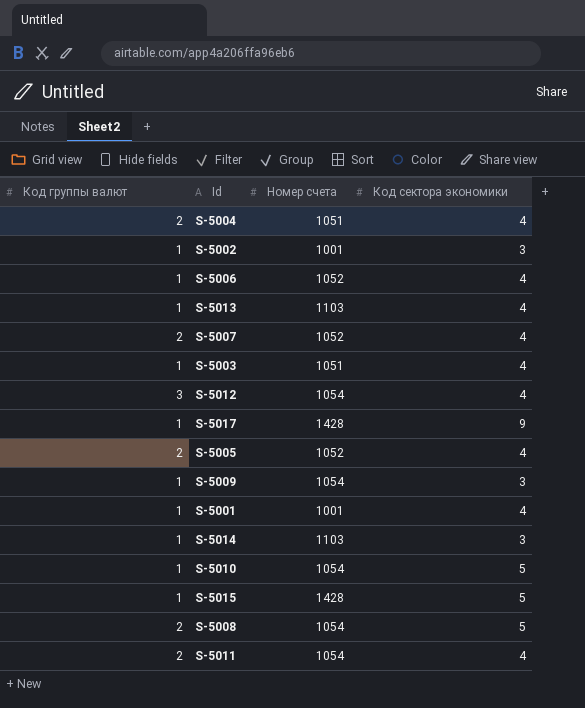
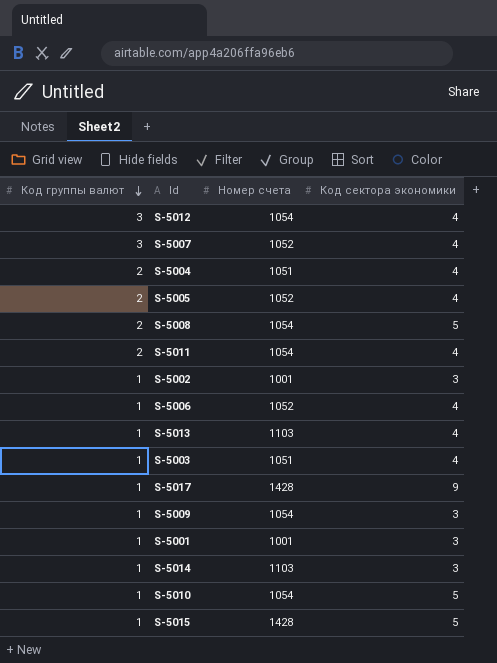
row order: none -> Код группы валют descending
S-5007 | Код группы валют: 2 -> 3
S-5001 | Код сектора экономики: 4 -> 3

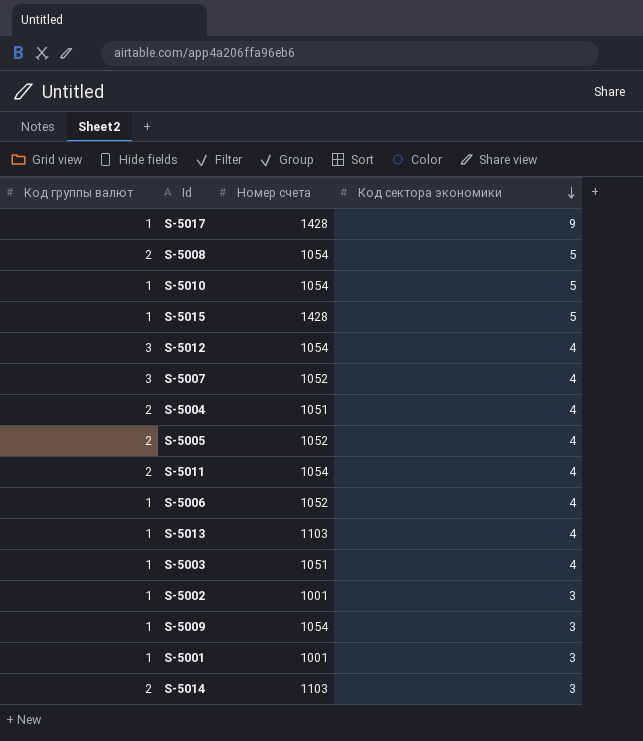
row order: Код группы валют descending -> Код сектора экономики descending
S-5014 | Код группы валют: 1 -> 2

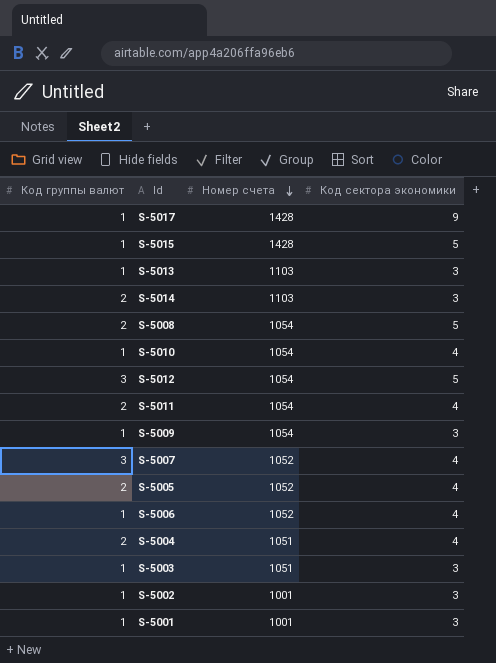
row order: Код сектора экономики descending -> Номер счета descending
S-5013 | Код сектора экономики: 4 -> 3
S-5010 | Код сектора экономики: 5 -> 4
S-5012 | Код сектора экономики: 4 -> 5
S-5003 | Код сектора экономики: 4 -> 3

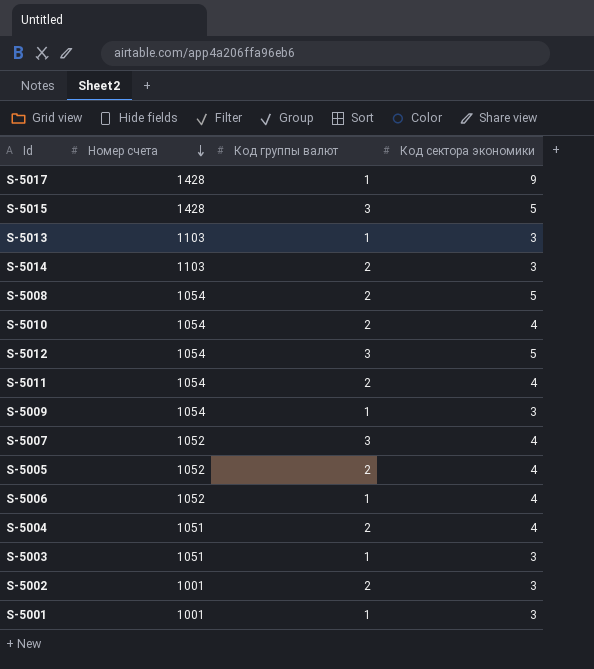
column Код группы валют | position: 1 -> 3
S-5015 | Код группы валют: 1 -> 3
S-5010 | Код группы валют: 1 -> 2
S-5002 | Код группы валют: 1 -> 2

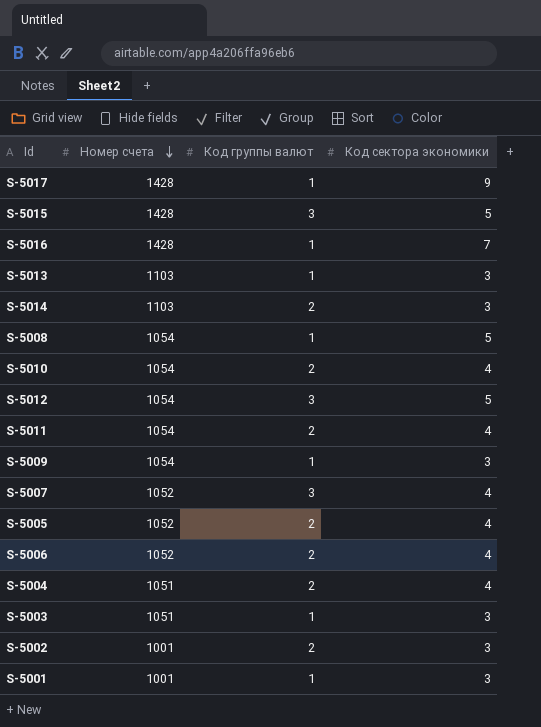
row S-5016: none -> 1428 | 1 | 7
S-5008 | Код группы валют: 2 -> 1
S-5006 | Код группы валют: 1 -> 2

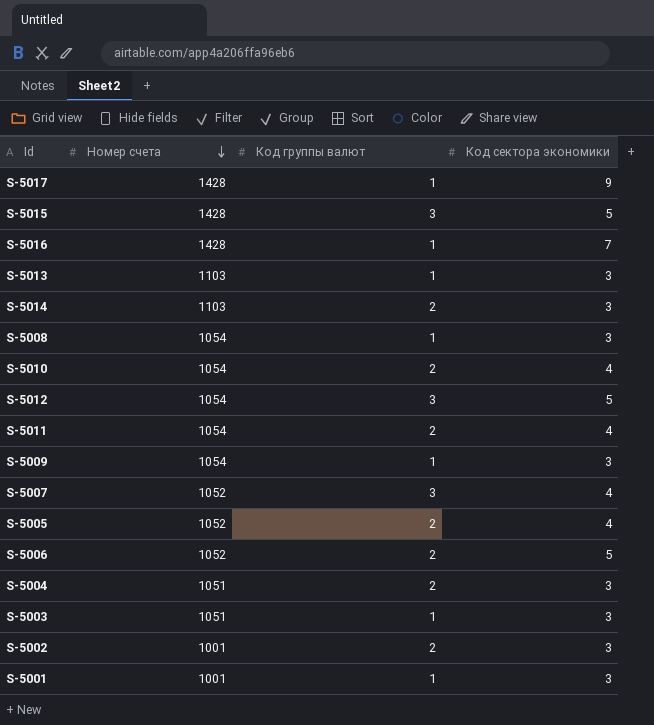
S-5008 | Код сектора экономики: 5 -> 3
S-5006 | Код сектора экономики: 4 -> 5
S-5004 | Код сектора экономики: 4 -> 3

